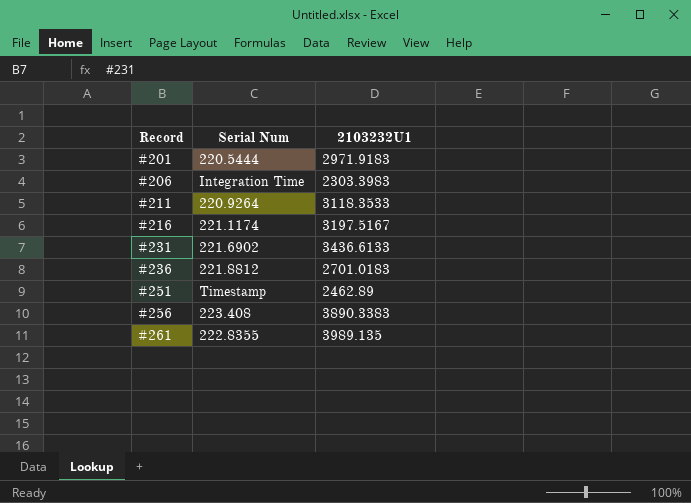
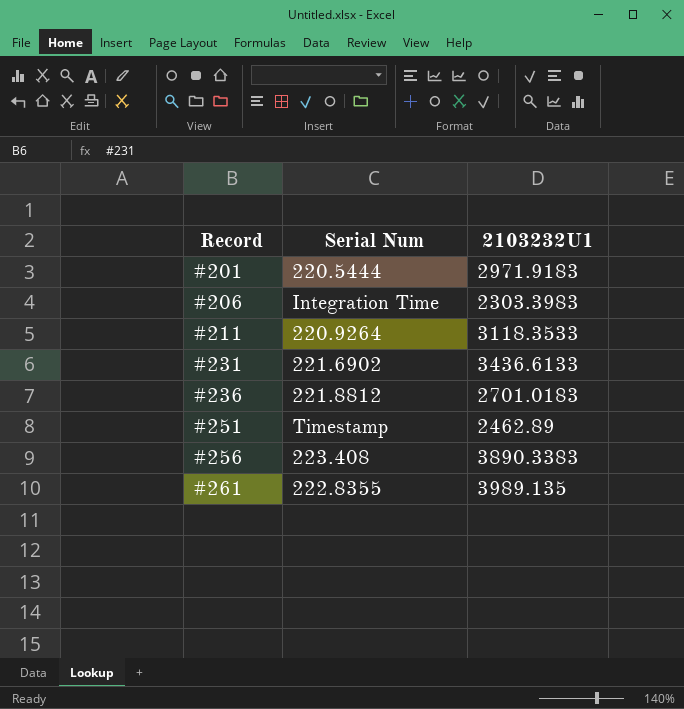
row #216: 221.1174 | 3197.5167 -> none

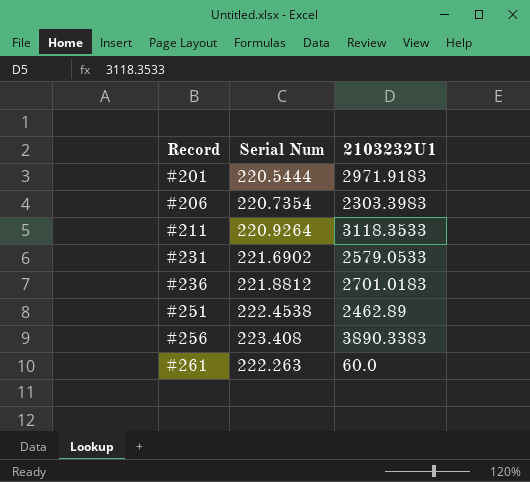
#206 | Serial Num: Integration Time -> 220.7354
#231 | 2103232U1: 3436.6133 -> 2579.0533
#251 | Serial Num: Timestamp -> 222.4538
#261 | Serial Num: 222.8355 -> 222.263
#261 | 2103232U1: 3989.135 -> 60.0

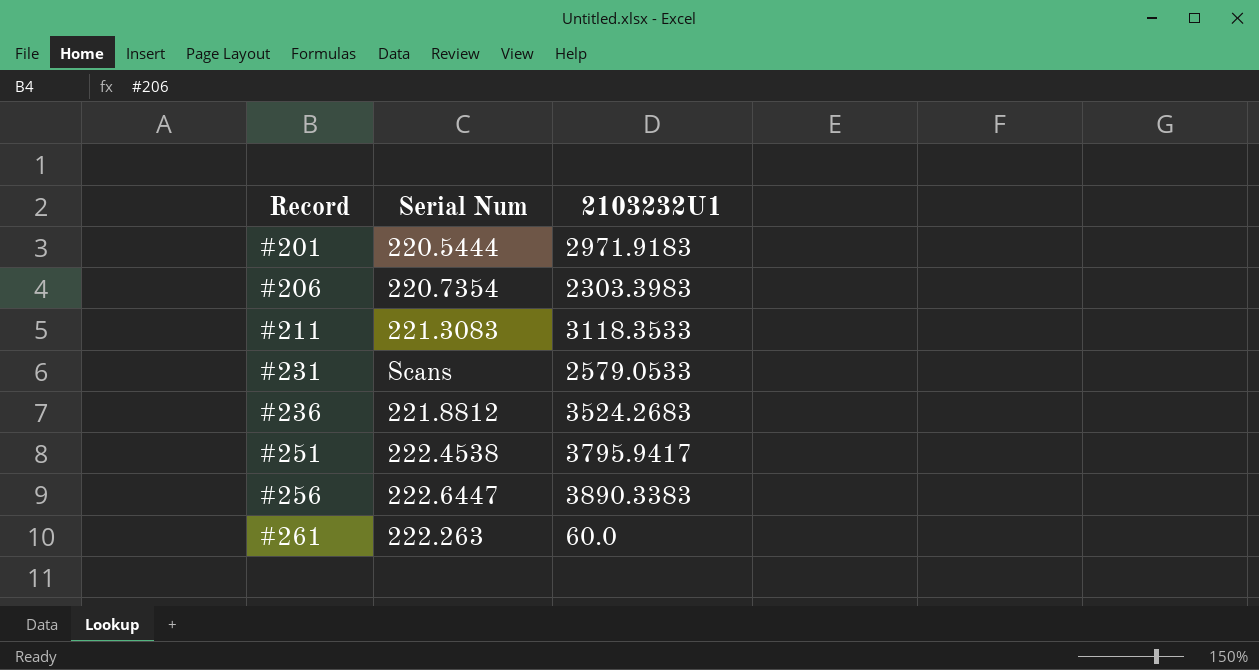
#211 | Serial Num: 220.9264 -> 221.3083
#231 | Serial Num: 221.6902 -> Scans
#236 | 2103232U1: 2701.0183 -> 3524.2683
#251 | 2103232U1: 2462.89 -> 3795.9417
#256 | Serial Num: 223.408 -> 222.6447

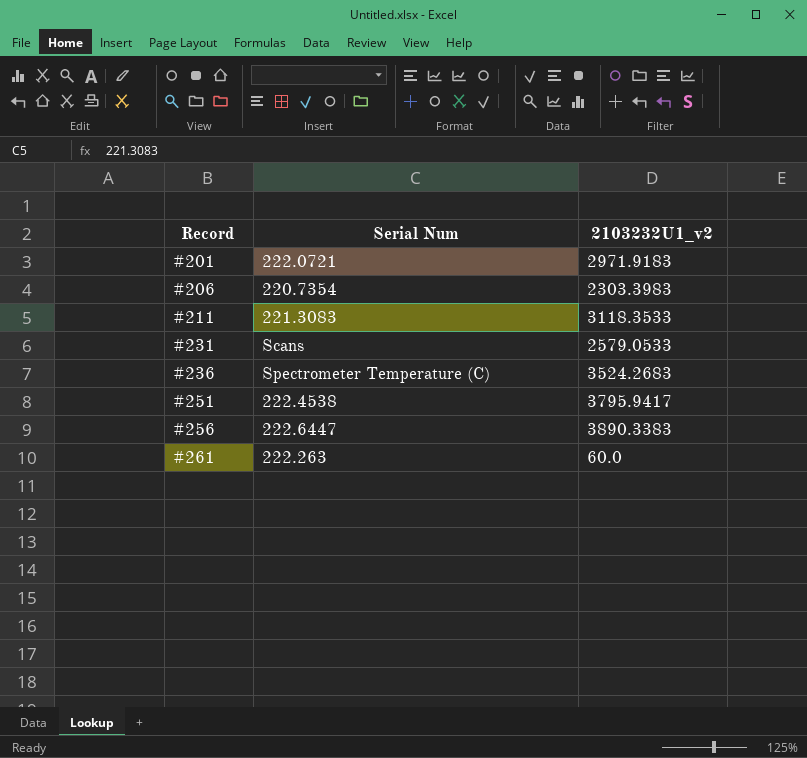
column name: 2103232U1 -> 2103232U1_v2
#201 | Serial Num: 220.5444 -> 222.0721
#236 | Serial Num: 221.8812 -> Spectrometer Temperature (C)

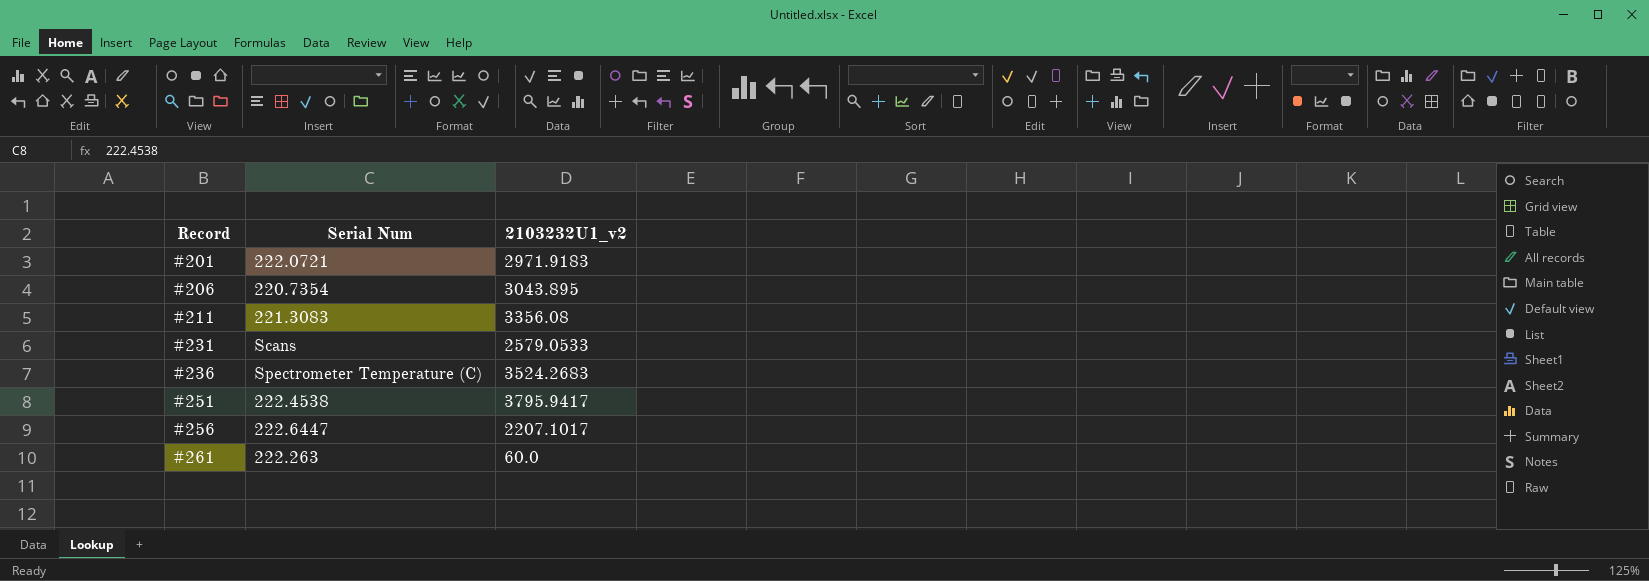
#206 | 2103232U1_v2: 2303.3983 -> 3043.895
#211 | 2103232U1_v2: 3118.3533 -> 3356.08
#256 | 2103232U1_v2: 3890.3383 -> 2207.1017

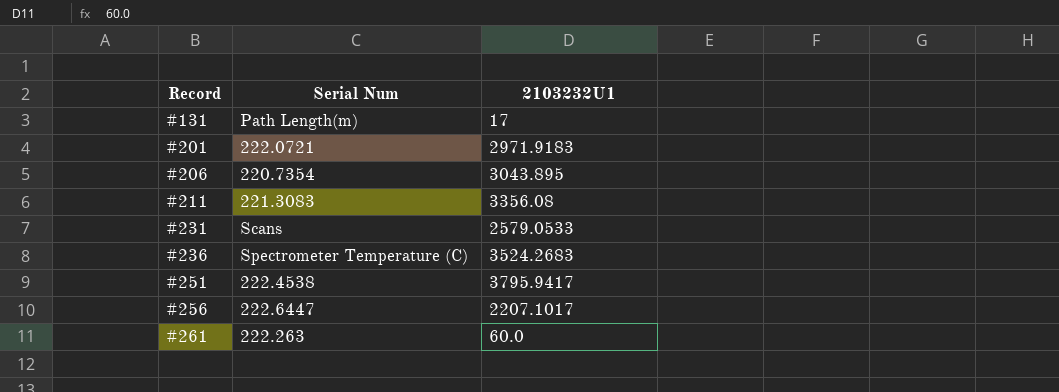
column name: 2103232U1_v2 -> 2103232U1
row #131: none -> Path Length(m) | 17

